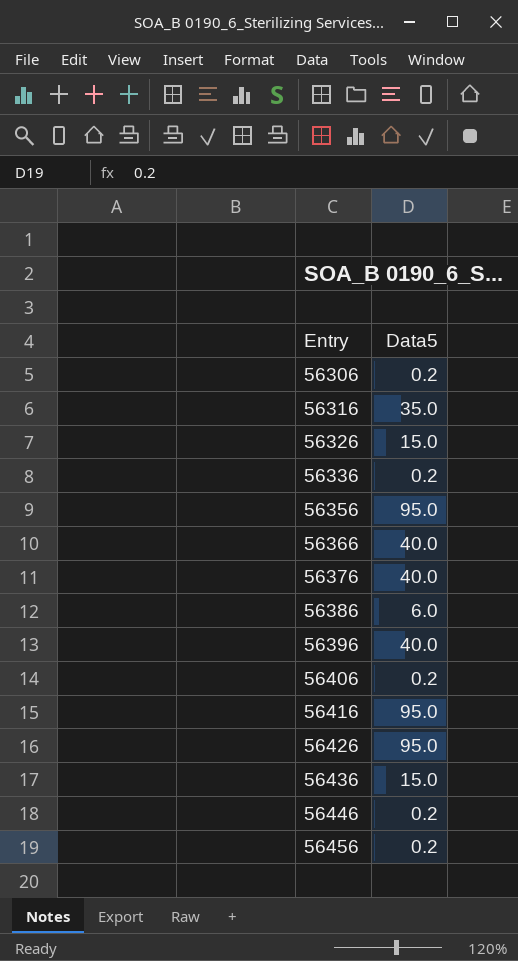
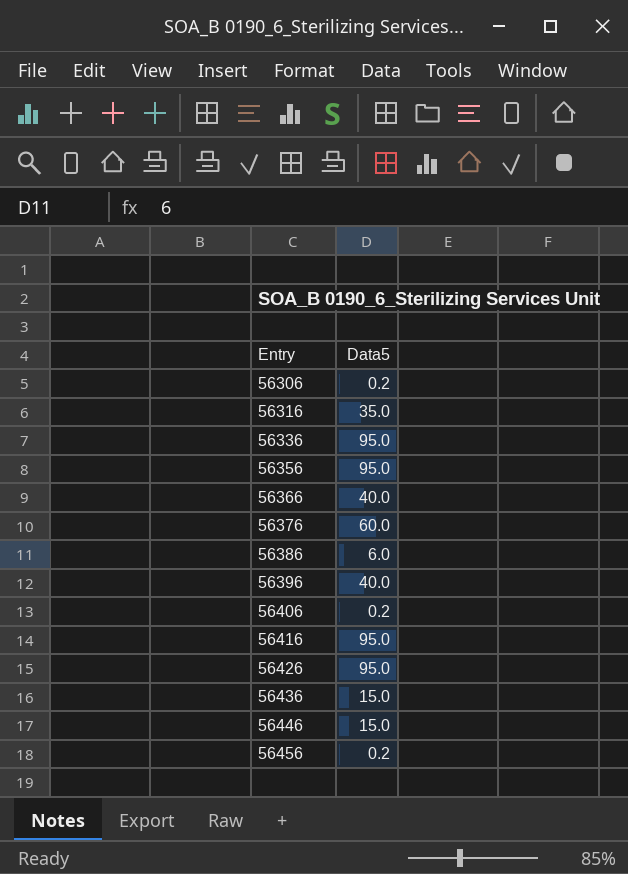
row 56326: 15.0 -> none
56336 | Data5: 0.2 -> 95.0
56376 | Data5: 40.0 -> 60.0
56446 | Data5: 0.2 -> 15.0

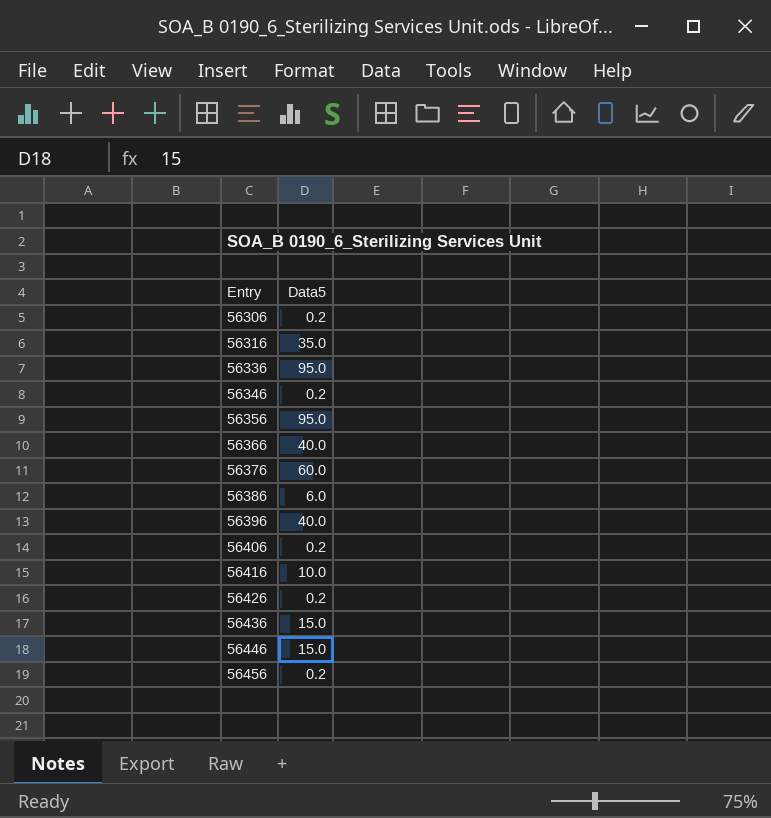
row 56346: none -> 0.2
56416 | Data5: 95.0 -> 10.0
56426 | Data5: 95.0 -> 0.2

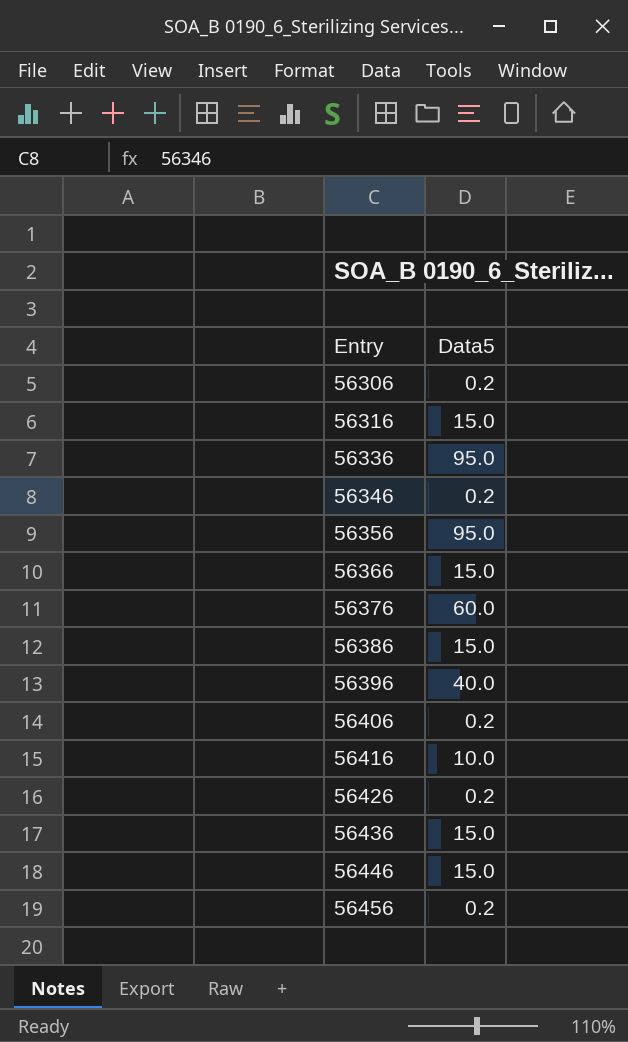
56316 | Data5: 35.0 -> 15.0
56366 | Data5: 40.0 -> 15.0
56386 | Data5: 6.0 -> 15.0

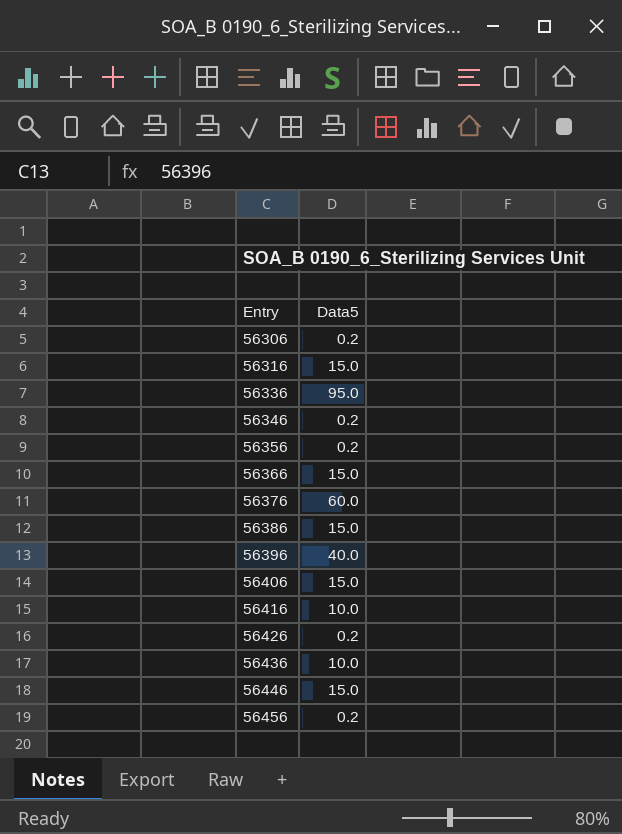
56356 | Data5: 95.0 -> 0.2
56406 | Data5: 0.2 -> 15.0
56436 | Data5: 15.0 -> 10.0

